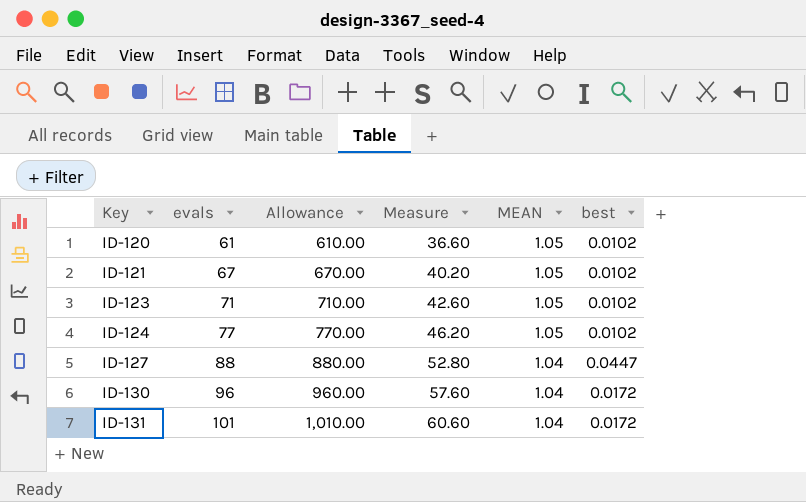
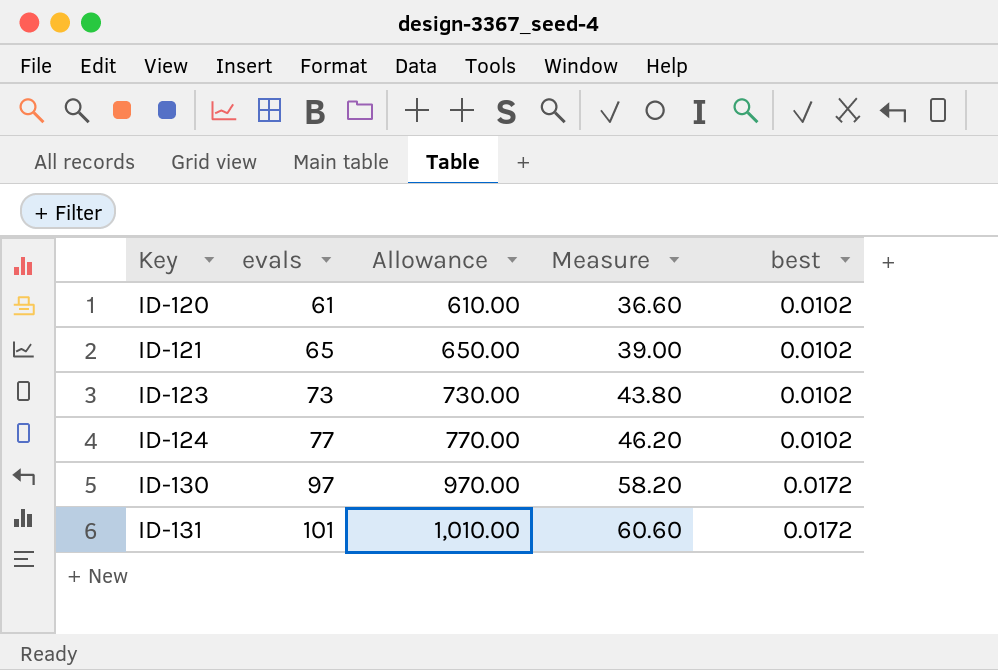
column MEAN | position: 5 -> none
row ID-127: 88 | 880.00 | 52.80 | 1.04 | 0.0447 -> none
ID-121 | evals: 67 -> 65
ID-121 | Allowance: 670.00 -> 650.00
ID-121 | Measure: 40.20 -> 39.00
ID-123 | evals: 71 -> 73
ID-123 | Allowance: 710.00 -> 730.00
ID-123 | Measure: 42.60 -> 43.80
ID-130 | evals: 96 -> 97
ID-130 | Allowance: 960.00 -> 970.00
ID-130 | Measure: 57.60 -> 58.20

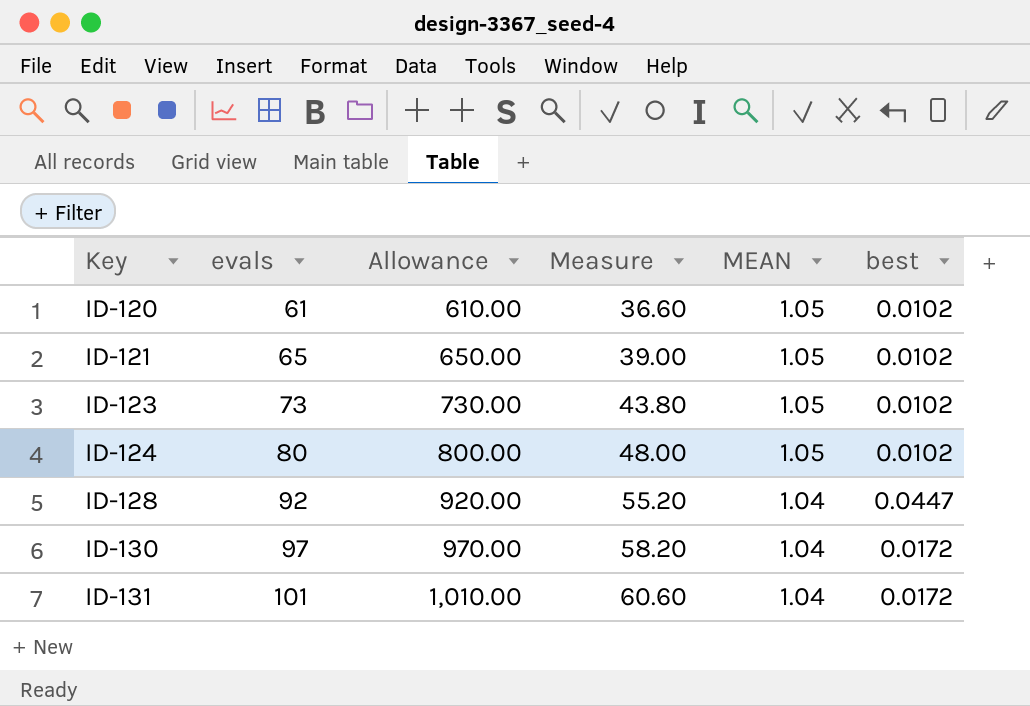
column MEAN | position: none -> 5
ID-124 | evals: 77 -> 80
ID-124 | Allowance: 770.00 -> 800.00
ID-124 | Measure: 46.20 -> 48.00
row ID-128: none -> 92 | 920.00 | 55.20 | 1.04 | 0.0447

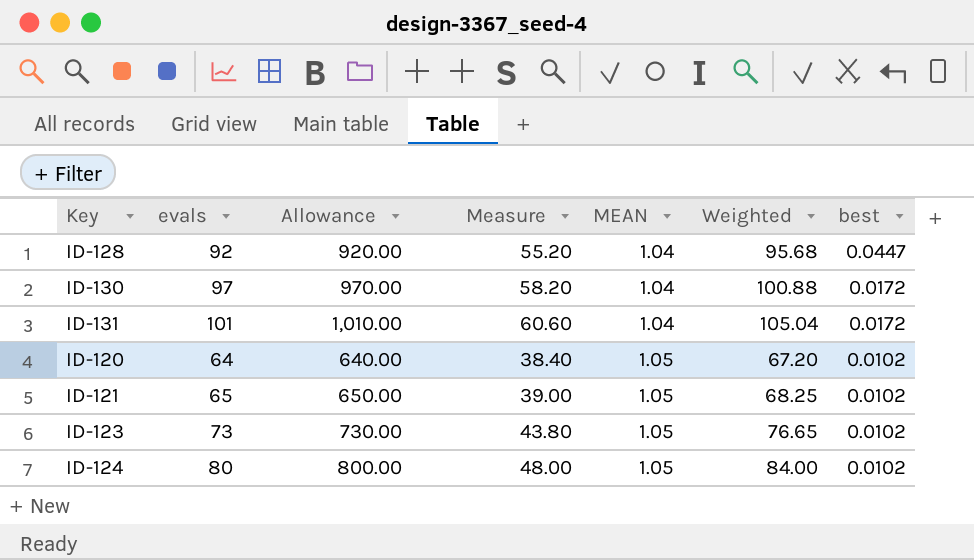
row order: Key ascending -> MEAN ascending
column Weighted | formula: none -> [evals] * [MEAN]
ID-120 | evals: 61 -> 64
ID-120 | Allowance: 610.00 -> 640.00
ID-120 | Measure: 36.60 -> 38.40

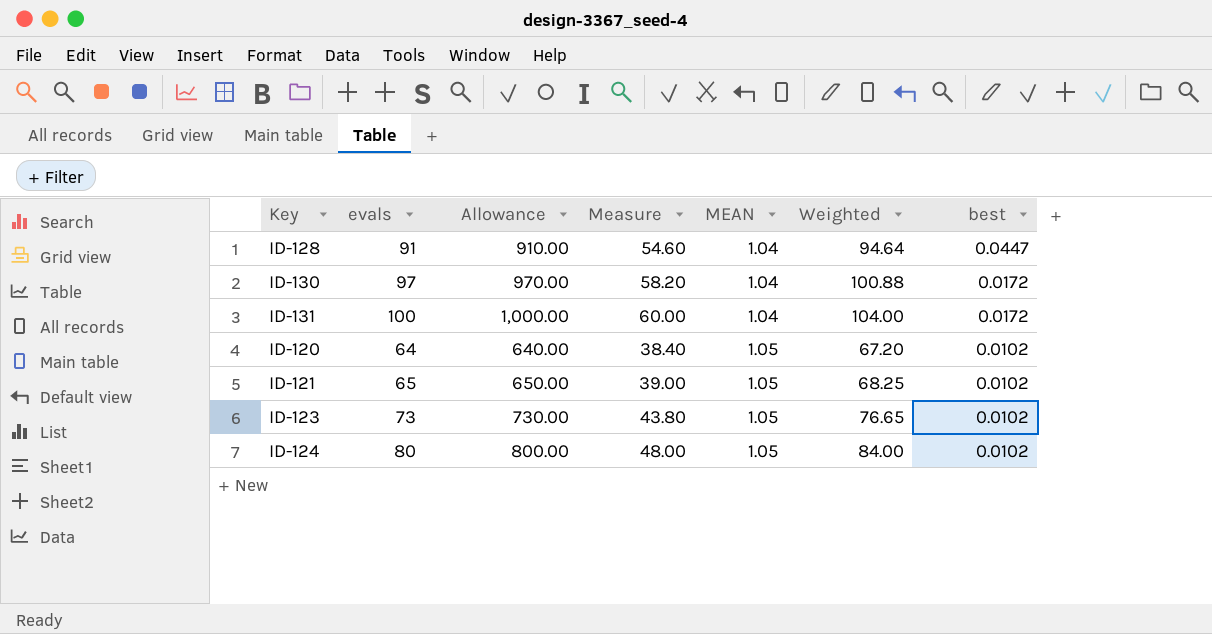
ID-128 | evals: 92 -> 91
ID-128 | Allowance: 920.00 -> 910.00
ID-128 | Measure: 55.20 -> 54.60
ID-128 | Weighted: 95.68 -> 94.64
ID-131 | evals: 101 -> 100
ID-131 | Allowance: 1,010.00 -> 1,000.00
ID-131 | Measure: 60.60 -> 60.00
ID-131 | Weighted: 105.04 -> 104.00

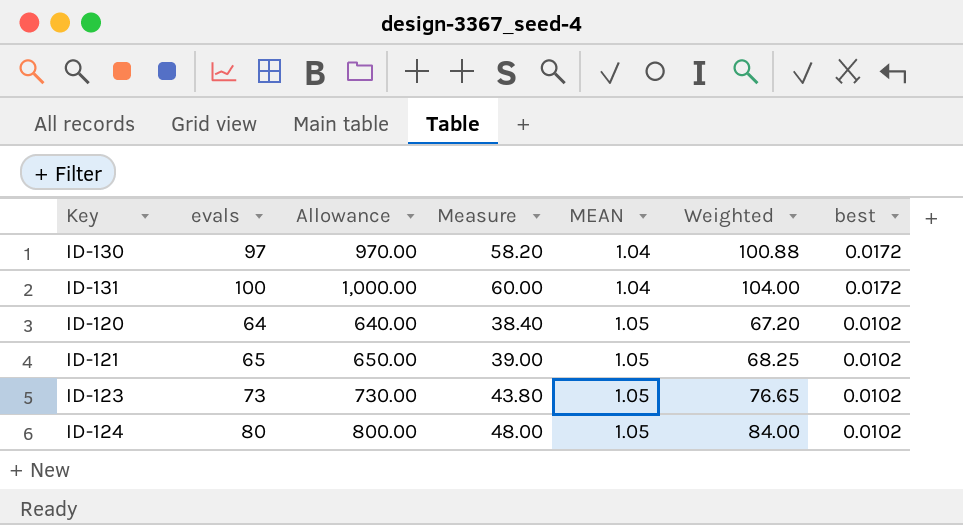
row ID-128: 91 | 910.00 | 54.60 | 1.04 | 94.64 | 0.0447 -> none

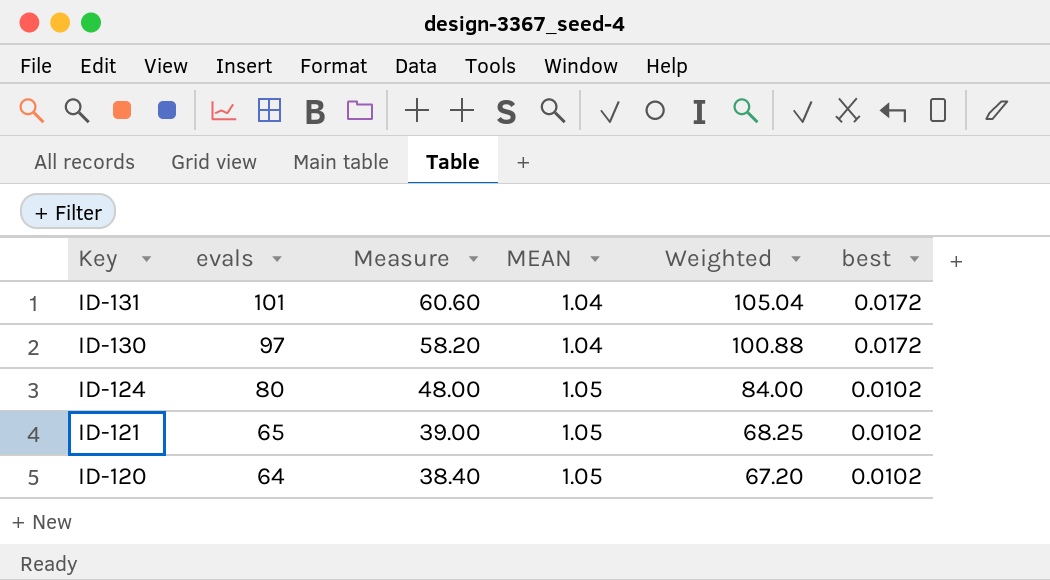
row order: MEAN ascending -> Key descending
column Allowance | formula: [evals] * 10 -> none
row ID-123: 73 | 730.00 | 43.80 | 1.05 | 76.65 | 0.0102 -> none
ID-131 | evals: 100 -> 101
ID-131 | Measure: 60.00 -> 60.60
ID-131 | Weighted: 104.00 -> 105.04

